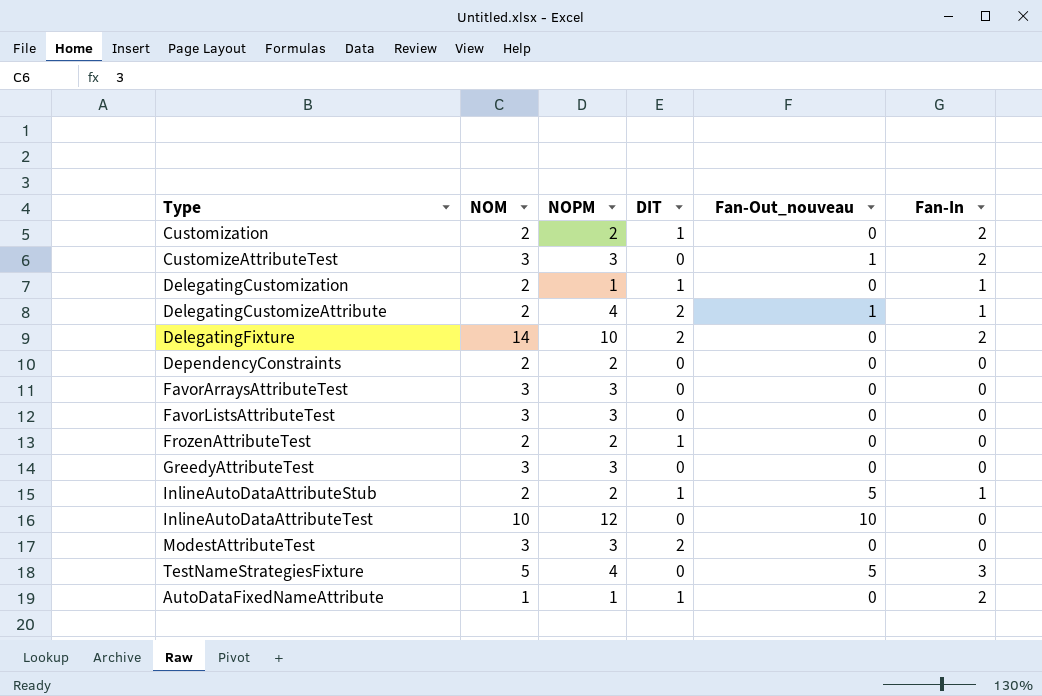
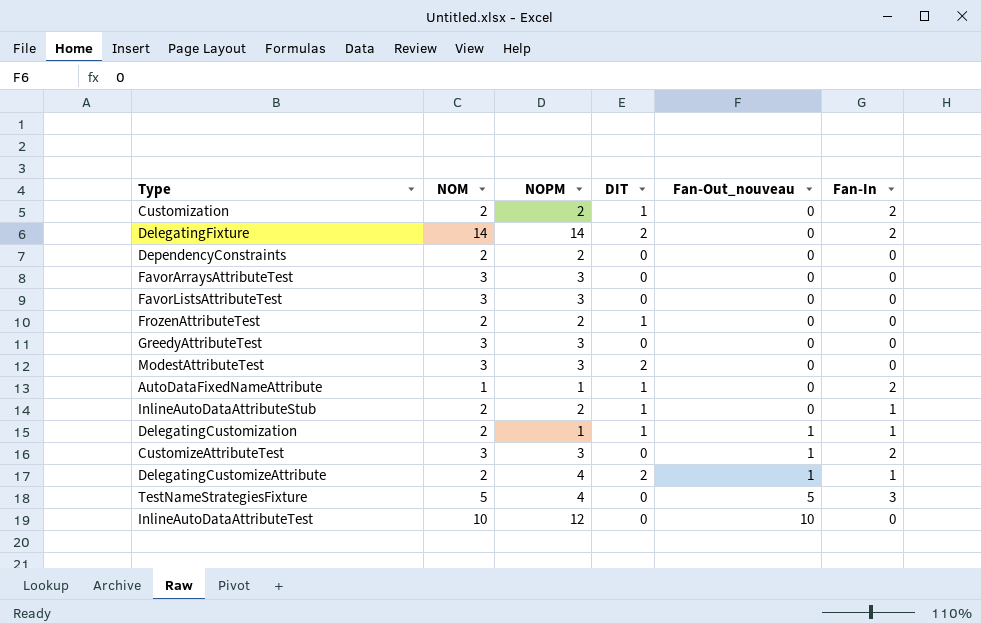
row order: none -> Fan-Out_nouveau ascending
DelegatingFixture | NOPM: 10 -> 14
InlineAutoDataAttributeStub | Fan-Out_nouveau: 5 -> 0
DelegatingCustomization | Fan-Out_nouveau: 0 -> 1

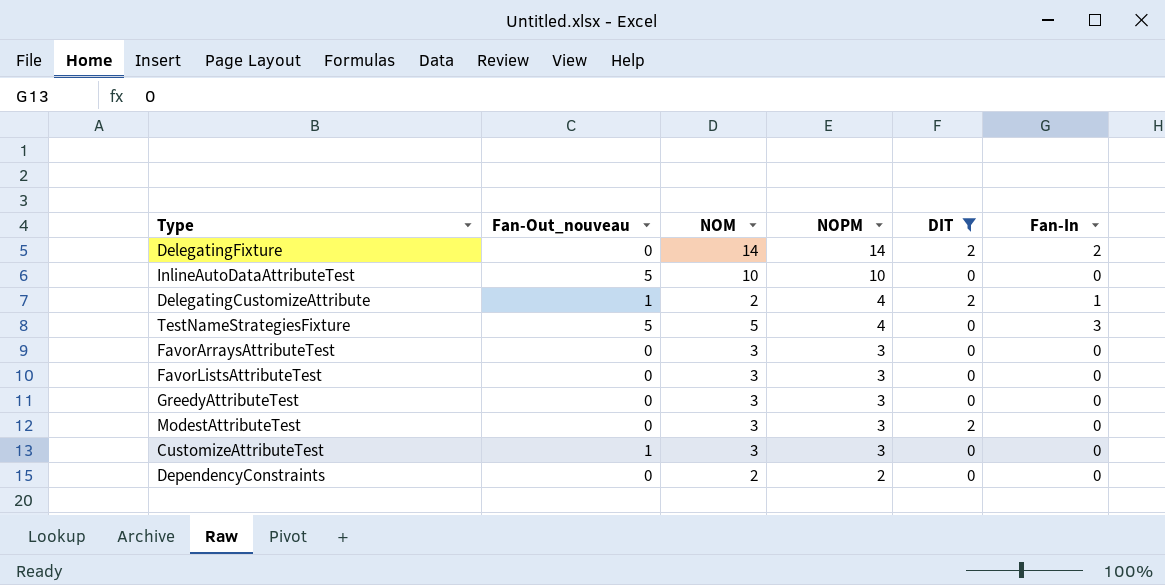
filter: none -> DIT != 1
row order: Fan-Out_nouveau ascending -> NOPM descending
column Fan-Out_nouveau | position: 5 -> 2
InlineAutoDataAttributeTest | Fan-Out_nouveau: 10 -> 5
InlineAutoDataAttributeTest | NOPM: 12 -> 10
CustomizeAttributeTest | Fan-In: 2 -> 0

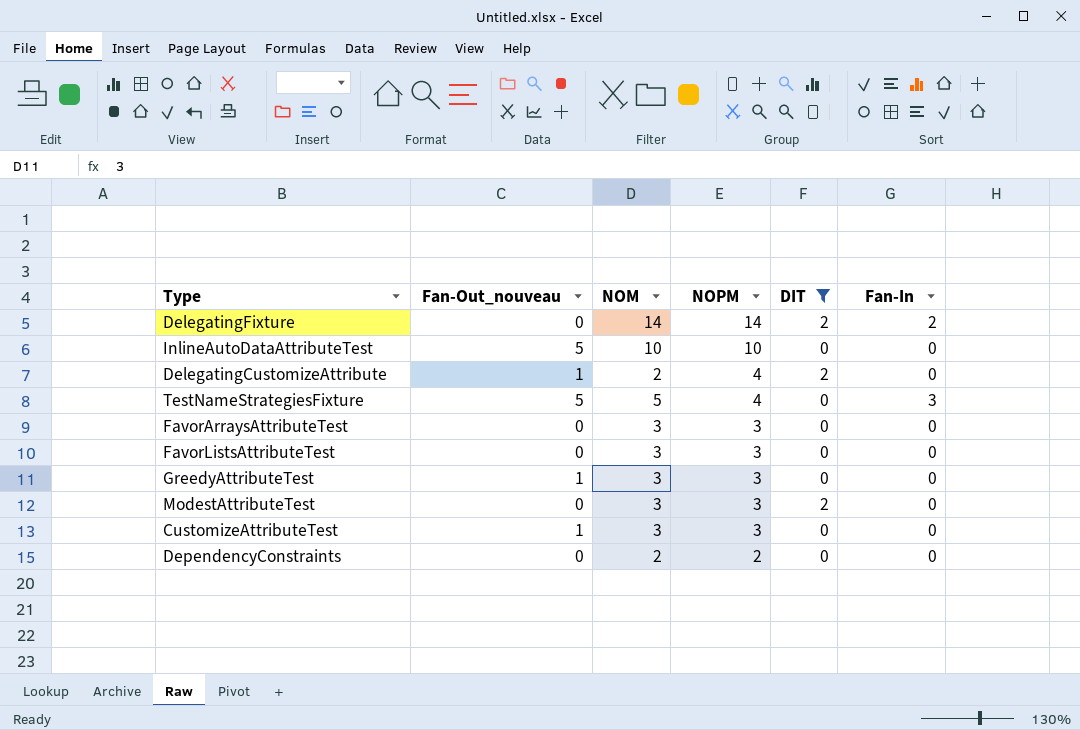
DelegatingCustomizeAttribute | Fan-In: 1 -> 0
GreedyAttributeTest | Fan-Out_nouveau: 0 -> 1

